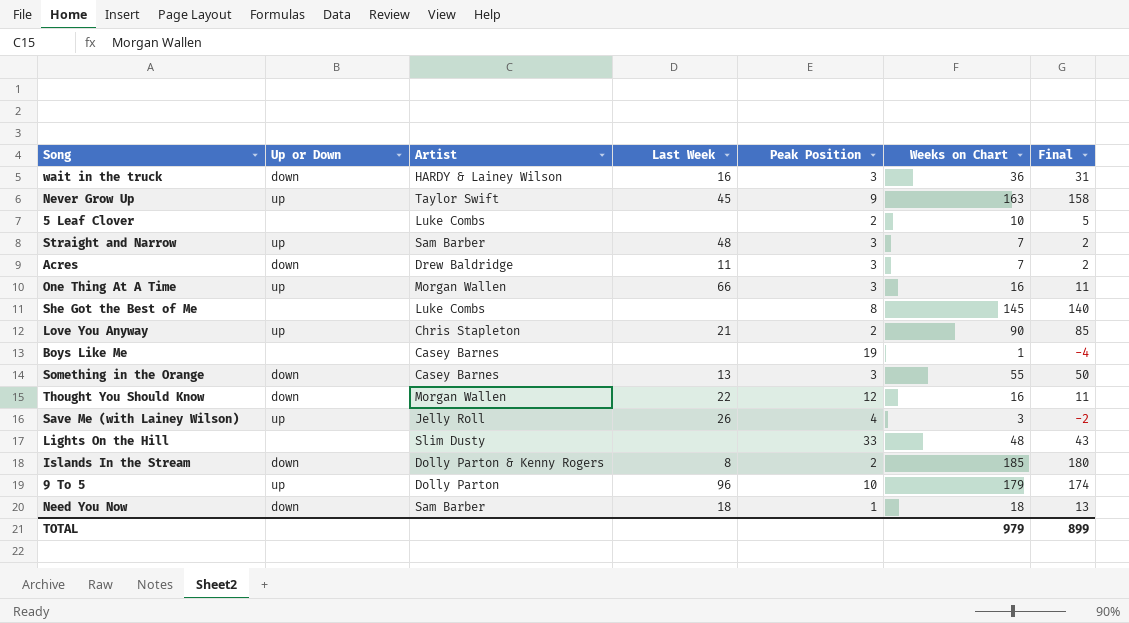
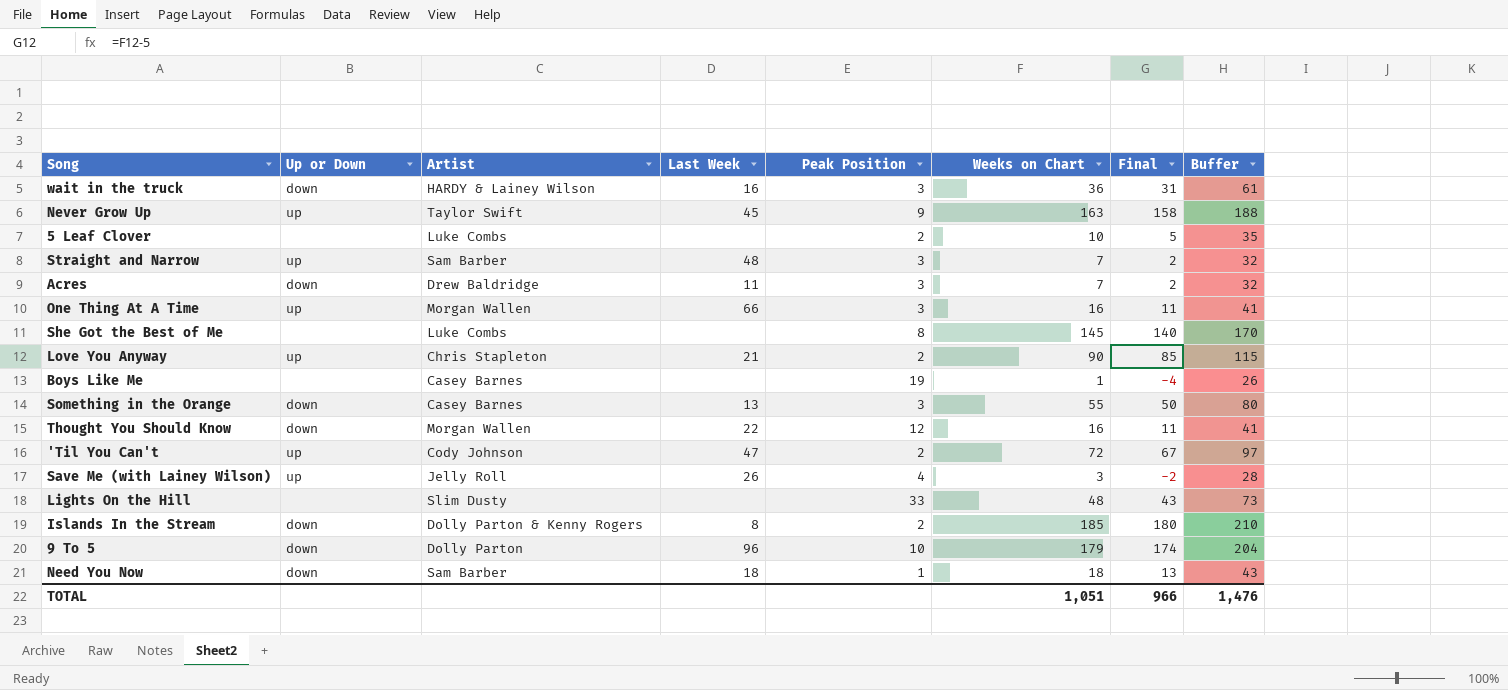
column Buffer | formula: none -> [Weeks on Chart] + 25
row 'Til You Can't: none -> up | Cody Johnson | 47 | 2 | 72 | 67 | 97
9 To 5 | Up or Down: up -> down
TOTAL | Weeks on Chart: 979 -> 1,051
TOTAL | Final: 899 -> 966

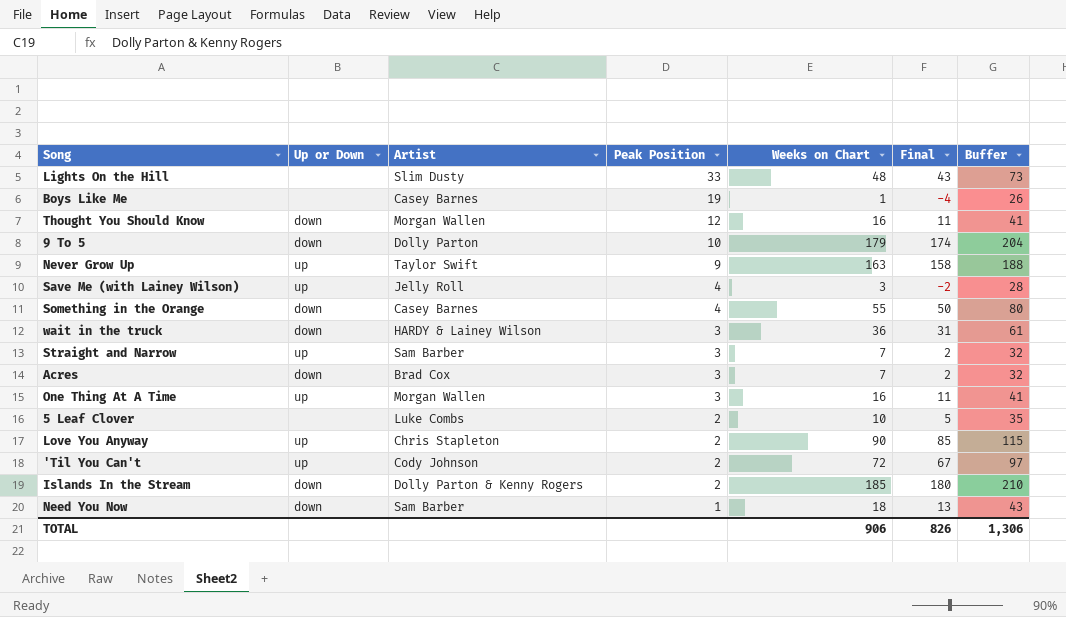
row order: none -> Peak Position descending
column Last Week | position: 4 -> none
row She Got the Best of Me: none | Luke Combs | none | 8 | 145 | 140 | 170 -> none
Something in the Orange | Peak Position: 3 -> 4
Acres | Artist: Drew Baldridge -> Brad Cox
TOTAL | Weeks on Chart: 1,051 -> 906
TOTAL | Final: 966 -> 826
TOTAL | Buffer: 1,476 -> 1,306

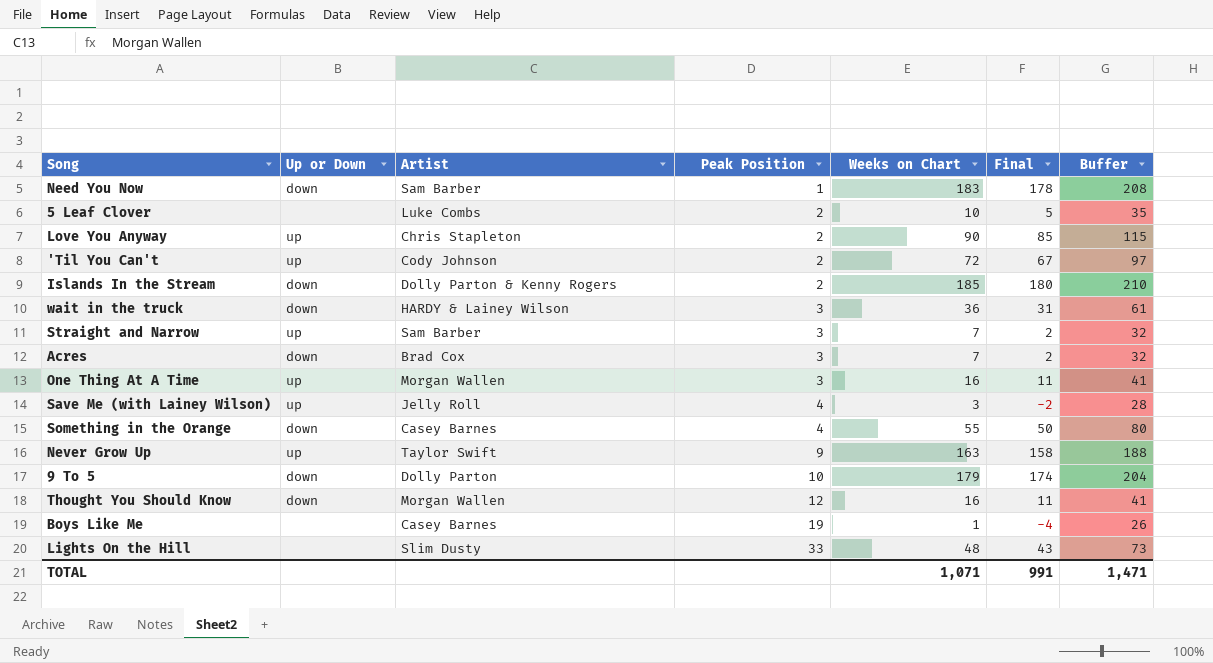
row order: Peak Position descending -> Peak Position ascending
Need You Now | Weeks on Chart: 18 -> 183
Need You Now | Final: 13 -> 178
Need You Now | Buffer: 43 -> 208
TOTAL | Weeks on Chart: 906 -> 1,071
TOTAL | Final: 826 -> 991
TOTAL | Buffer: 1,306 -> 1,471

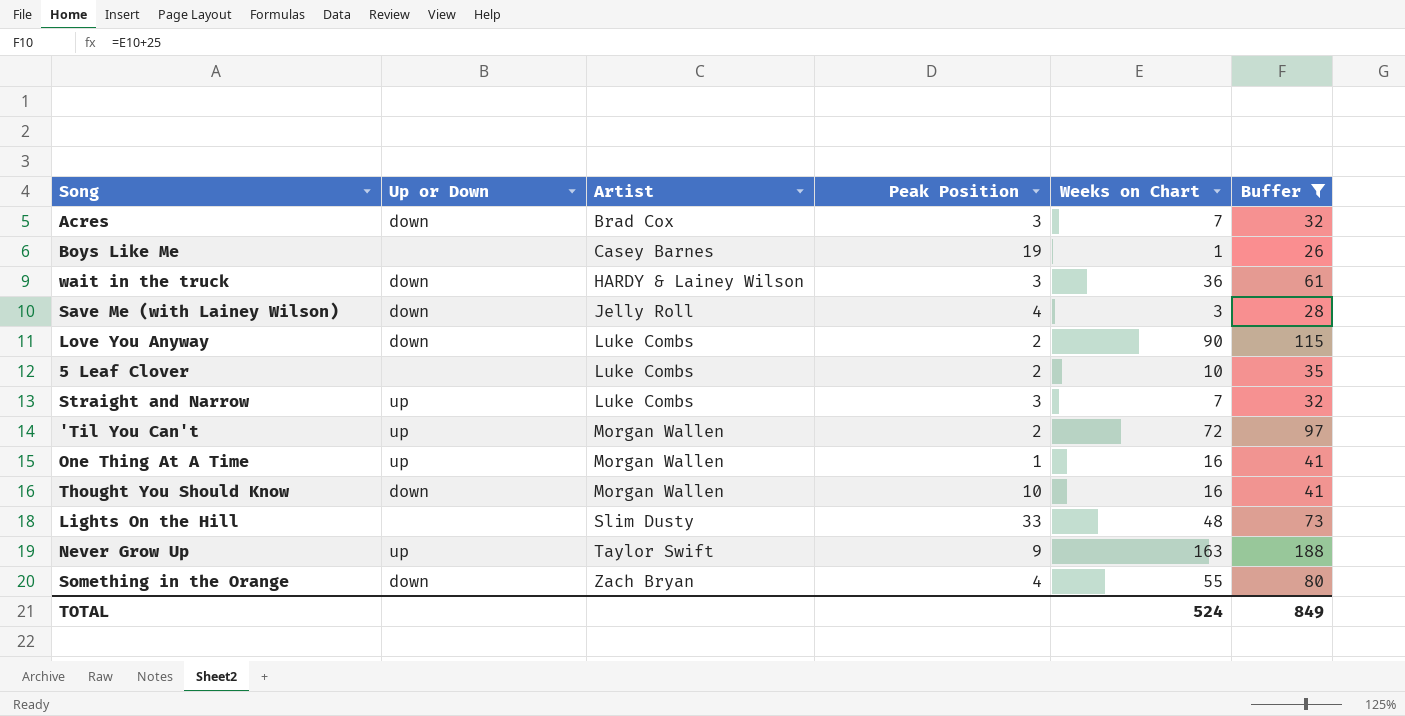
filter: none -> Buffer <= 188
row order: Peak Position ascending -> Artist ascending
column Final | formula: [Weeks on Chart] - 5 -> none
Save Me (with Lainey Wilson) | Up or Down: up -> down
Love You Anyway | Up or Down: up -> down
Love You Anyway | Artist: Chris Stapleton -> Luke Combs
Straight and Narrow | Artist: Sam Barber -> Luke Combs
'Til You Can't | Artist: Cody Johnson -> Morgan Wallen
One Thing At A Time | Peak Position: 3 -> 1
Thought You Should Know | Peak Position: 12 -> 10
Something in the Orange | Artist: Casey Barnes -> Zach Bryan
TOTAL | Weeks on Chart: 1,071 -> 524
TOTAL | Buffer: 1,471 -> 849

